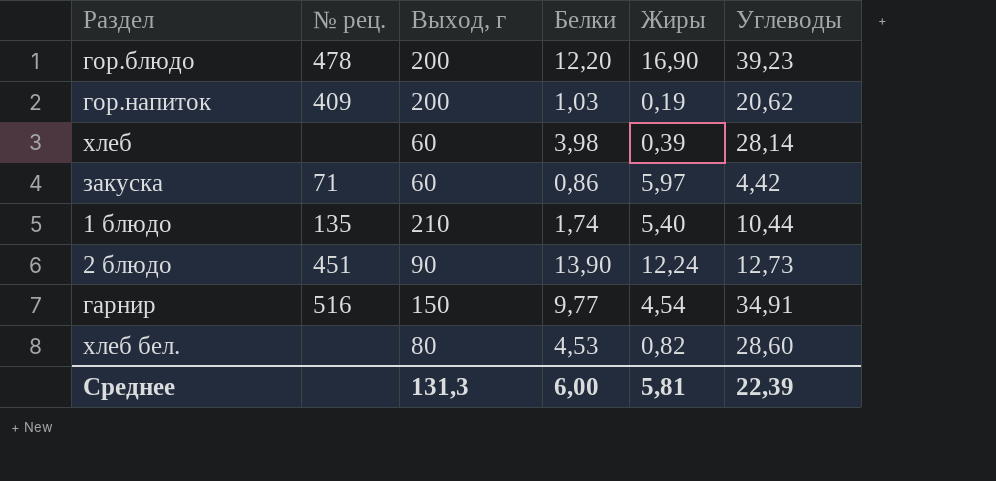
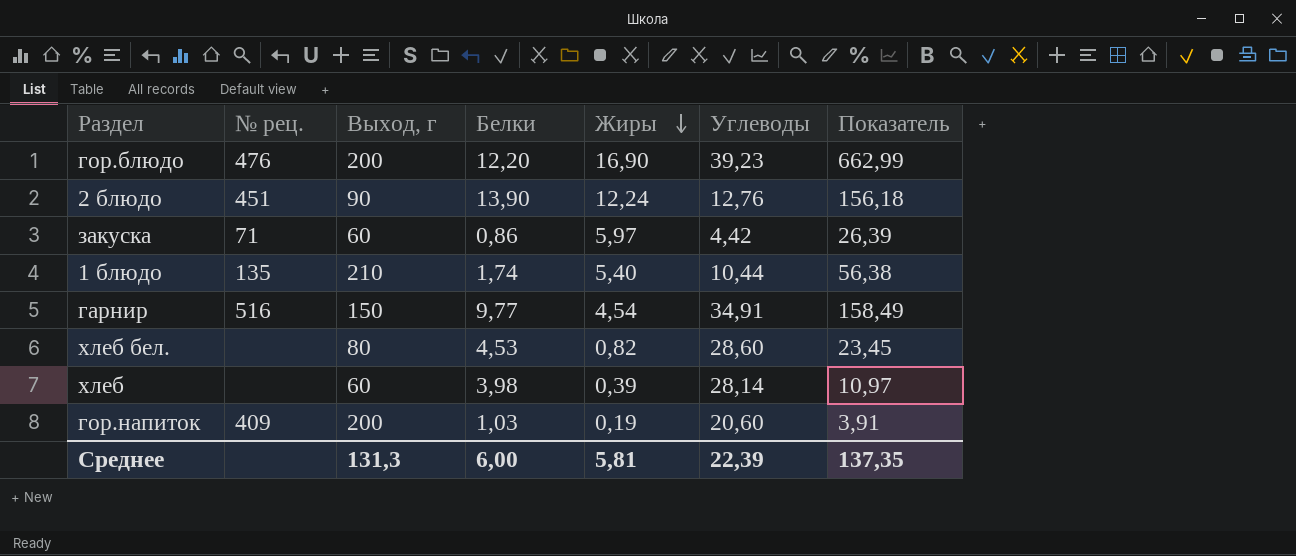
row order: none -> Жиры descending
column Показатель | formula: none -> [Жиры] * [Углеводы]
гор.блюдо | № рец.: 478 -> 476
2 блюдо | Углеводы: 12,73 -> 12,76
гор.напиток | Углеводы: 20,62 -> 20,60

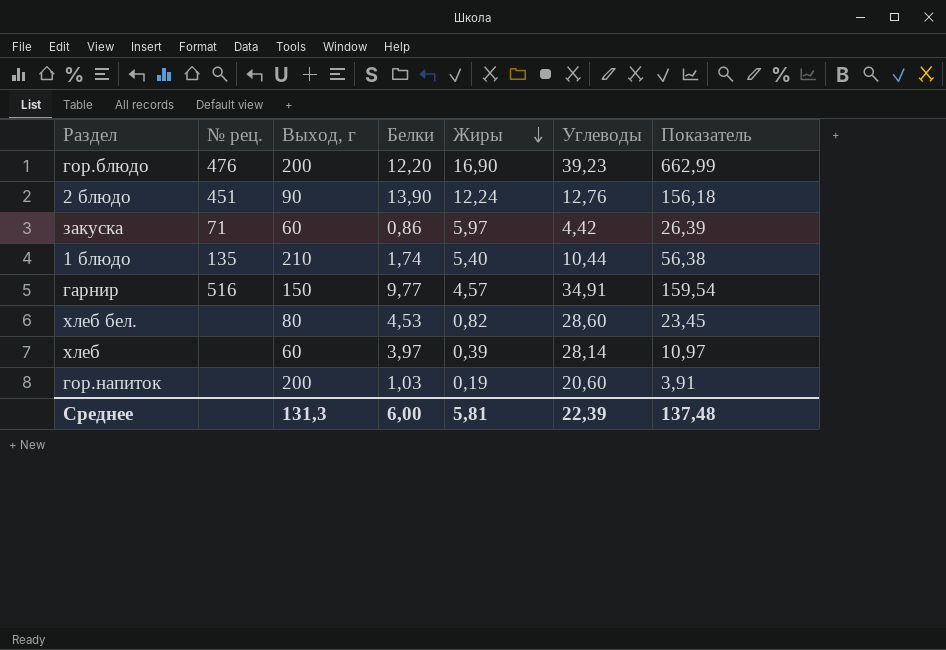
гарнир | Жиры: 4,54 -> 4,57
гарнир | Показатель: 158,49 -> 159,54
хлеб | Белки: 3,98 -> 3,97
гор.напиток | № рец.: 409 -> none
Среднее | Показатель: 137,35 -> 137,48

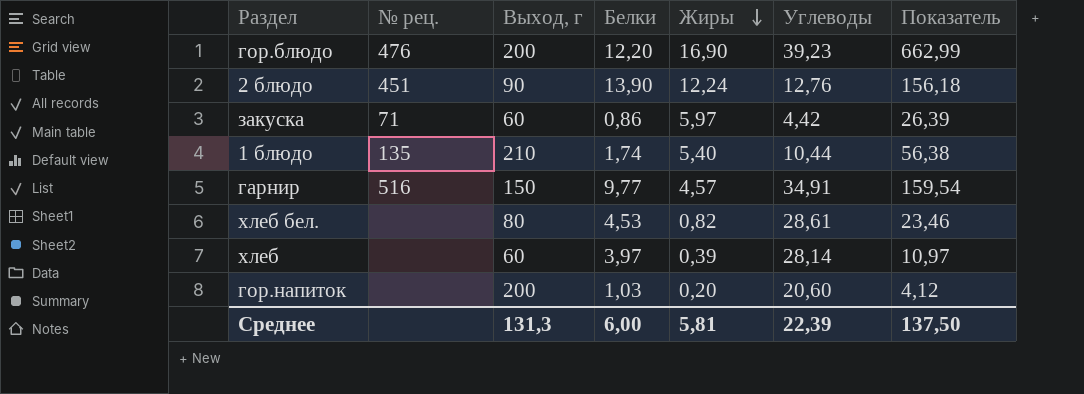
хлеб бел. | Углеводы: 28,60 -> 28,61
хлеб бел. | Показатель: 23,45 -> 23,46
гор.напиток | Жиры: 0,19 -> 0,20
гор.напиток | Показатель: 3,91 -> 4,12
Среднее | Показатель: 137,48 -> 137,50

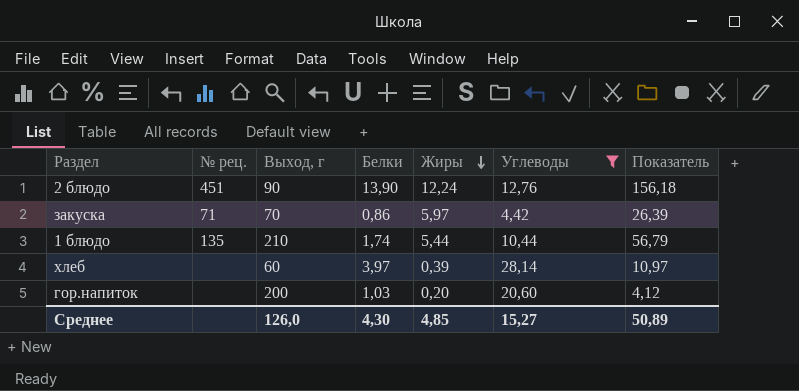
filter: none -> Углеводы <= 28,14
закуска | Выход, г: 60 -> 70
1 блюдо | Жиры: 5,40 -> 5,44
1 блюдо | Показатель: 56,38 -> 56,79
Среднее | Выход, г: 131,3 -> 126,0
Среднее | Белки: 6,00 -> 4,30
Среднее | Жиры: 5,81 -> 4,85
Среднее | Углеводы: 22,39 -> 15,27
Среднее | Показатель: 137,50 -> 50,89

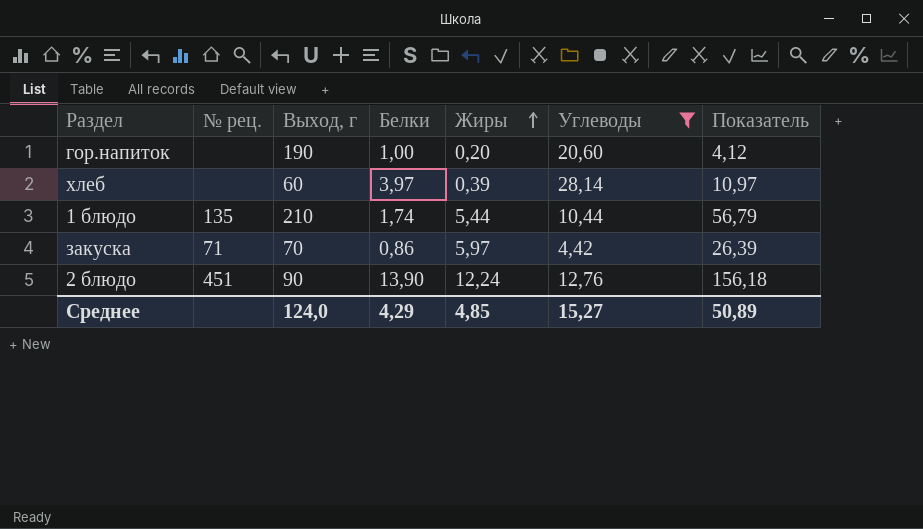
row order: Жиры descending -> Жиры ascending
гор.напиток | Выход, г: 200 -> 190
гор.напиток | Белки: 1,03 -> 1,00
Среднее | Выход, г: 126,0 -> 124,0
Среднее | Белки: 4,30 -> 4,29

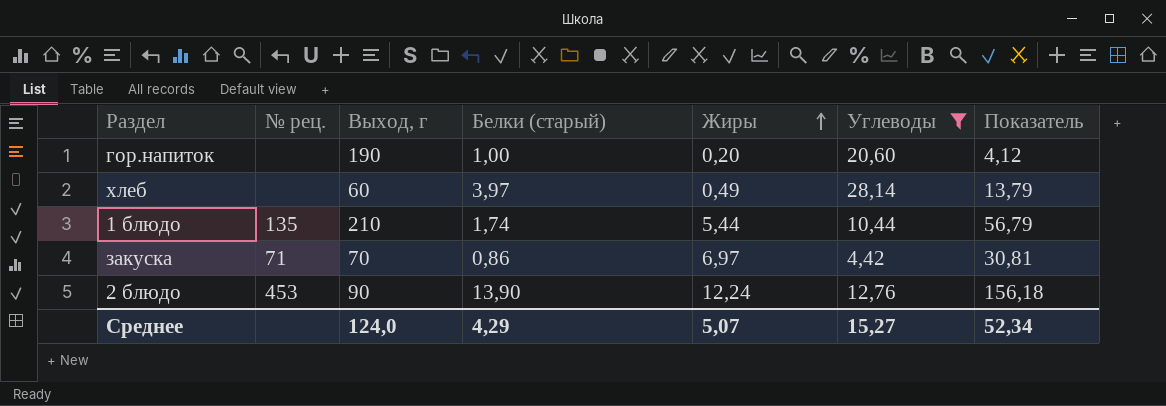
column name: Белки -> Белки (старый)
хлеб | Жиры: 0,39 -> 0,49
хлеб | Показатель: 10,97 -> 13,79
закуска | Жиры: 5,97 -> 6,97
закуска | Показатель: 26,39 -> 30,81
2 блюдо | № рец.: 451 -> 453
Среднее | Жиры: 4,85 -> 5,07
Среднее | Показатель: 50,89 -> 52,34

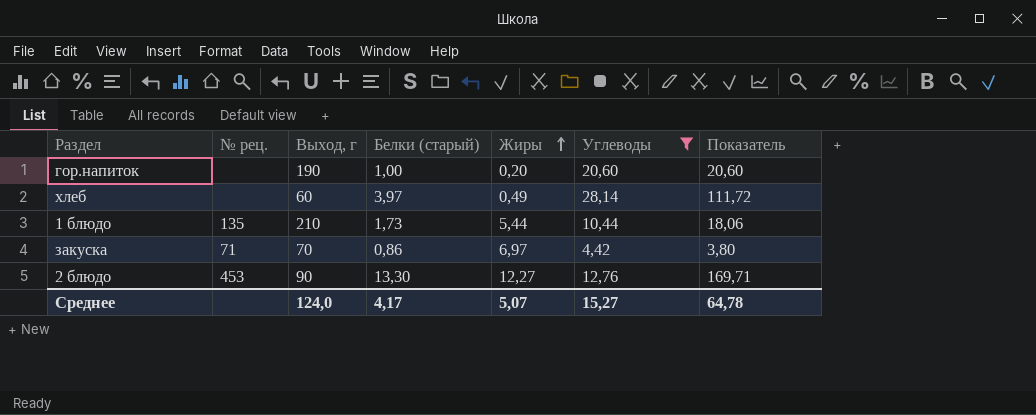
column Показатель | formula: [Жиры] * [Углеводы] -> [Белки (старый)] * [Углеводы]
1 блюдо | Белки (старый): 1,74 -> 1,73
2 блюдо | Белки (старый): 13,90 -> 13,30
2 блюдо | Жиры: 12,24 -> 12,27
Среднее | Белки (старый): 4,29 -> 4,17
Среднее | Показатель: 52,34 -> 64,78

